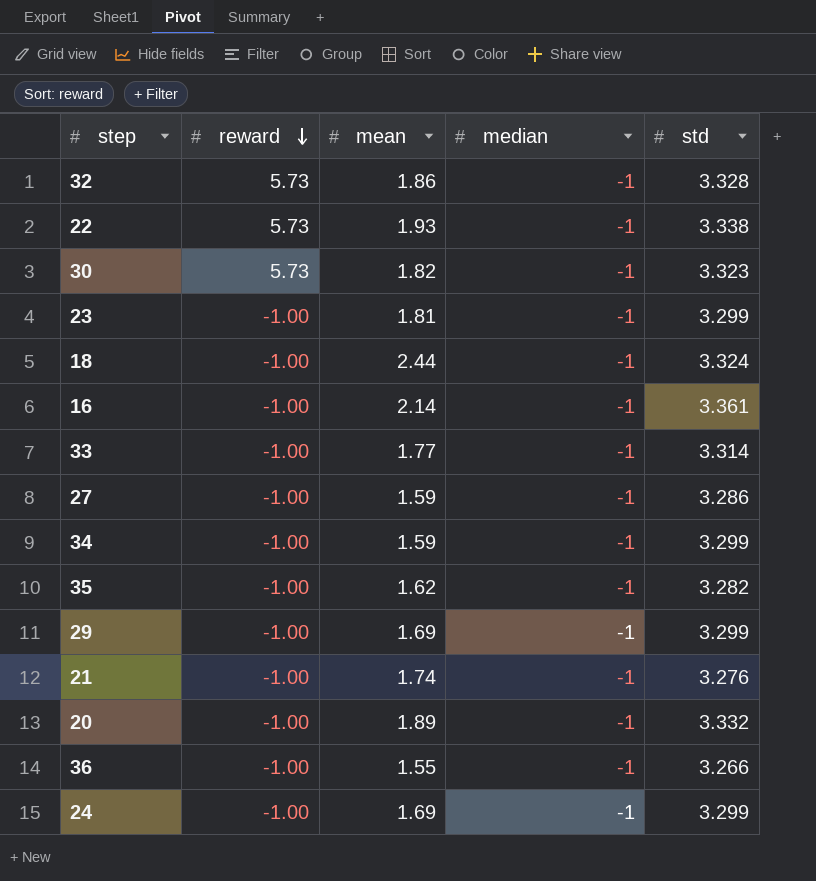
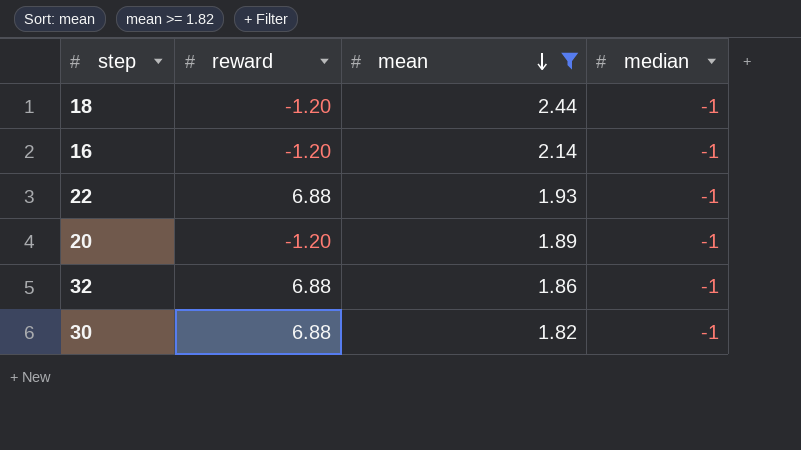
filter: none -> mean >= 1.82
row order: reward descending -> mean descending
column std | position: 5 -> none
18 | reward: -1.00 -> -1.20
16 | reward: -1.00 -> -1.20
22 | reward: 5.73 -> 6.88
20 | reward: -1.00 -> -1.20
32 | reward: 5.73 -> 6.88
30 | reward: 5.73 -> 6.88

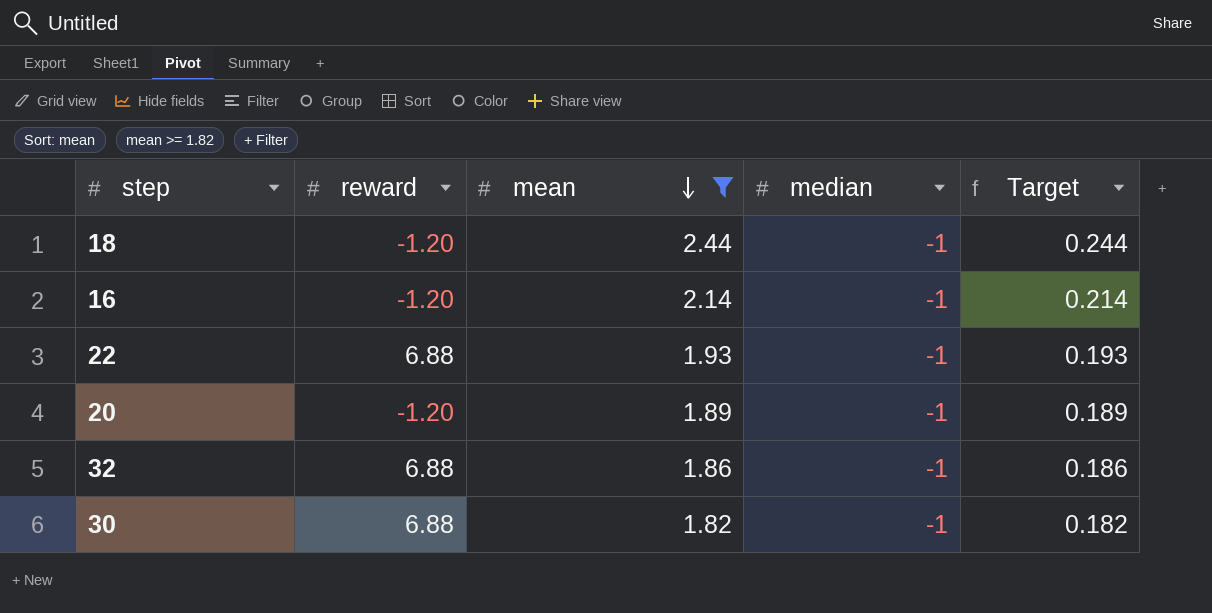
column Target | formula: none -> [mean] * 0.1

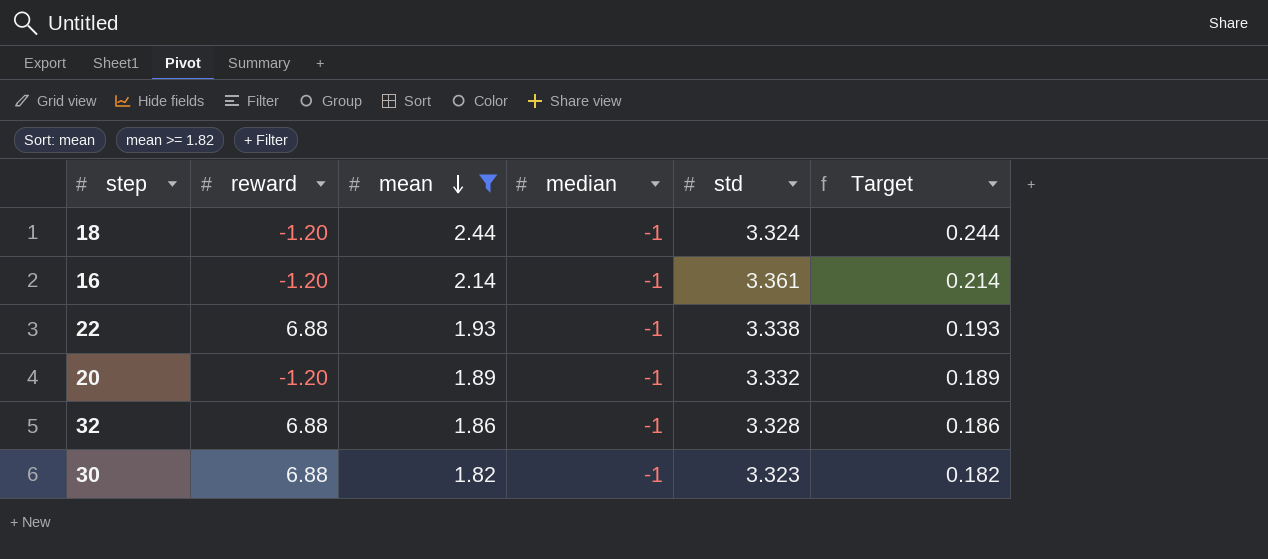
column std | position: none -> 5

